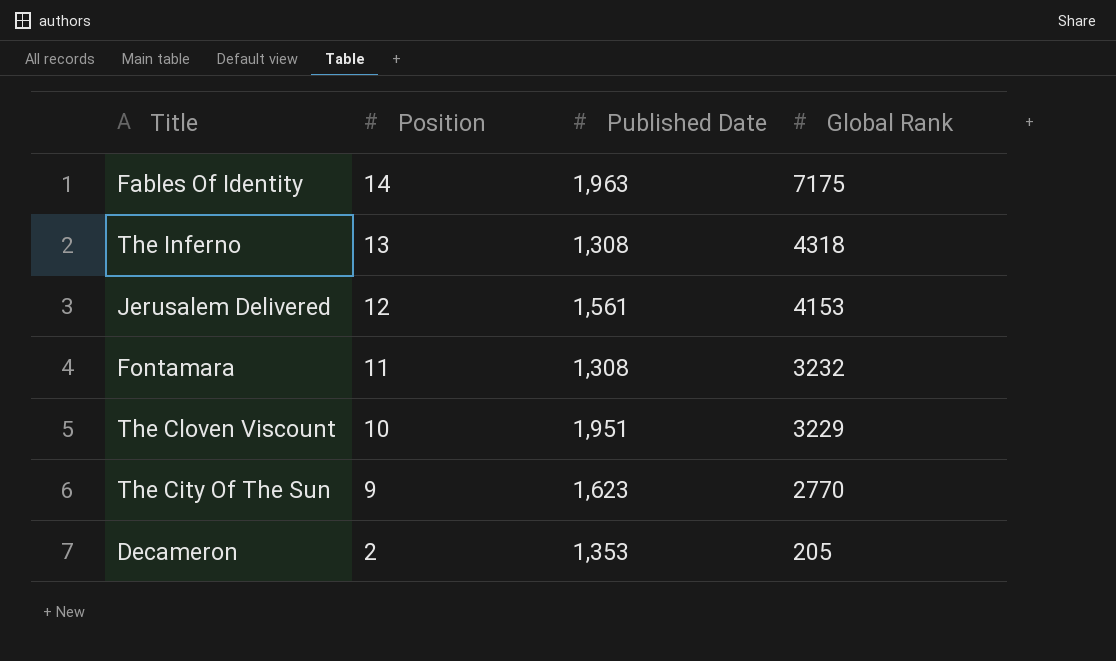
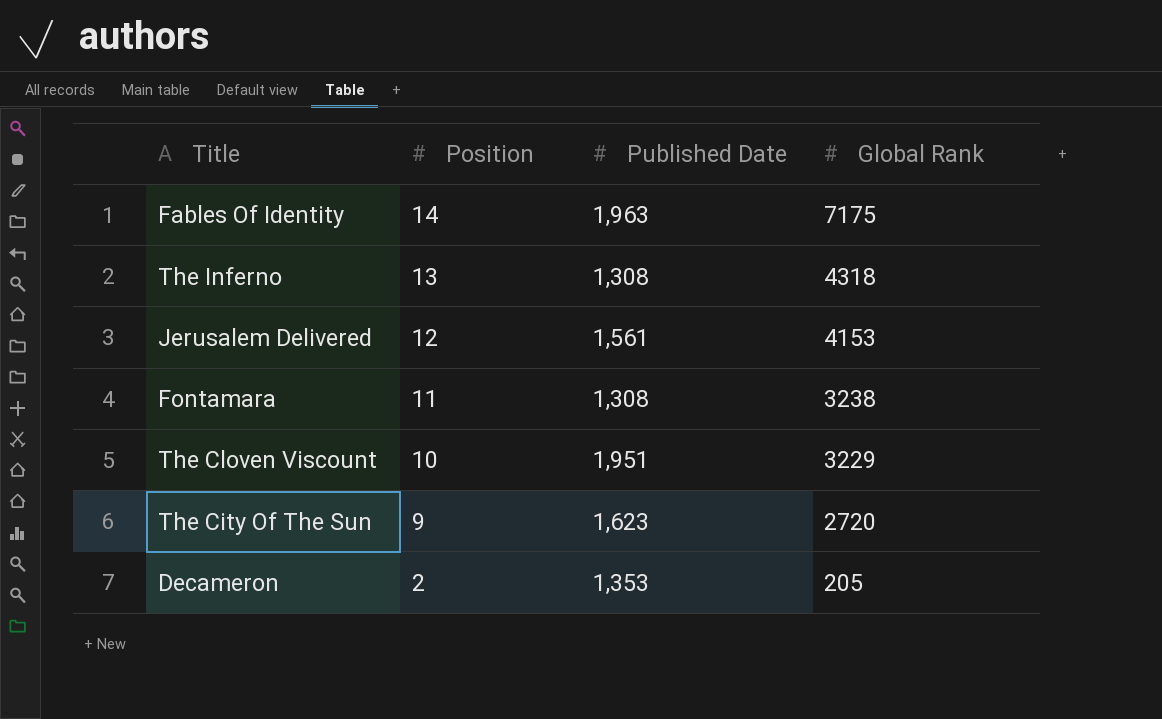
Fontamara | Global Rank: 3232 -> 3238
The City Of The Sun | Global Rank: 2770 -> 2720

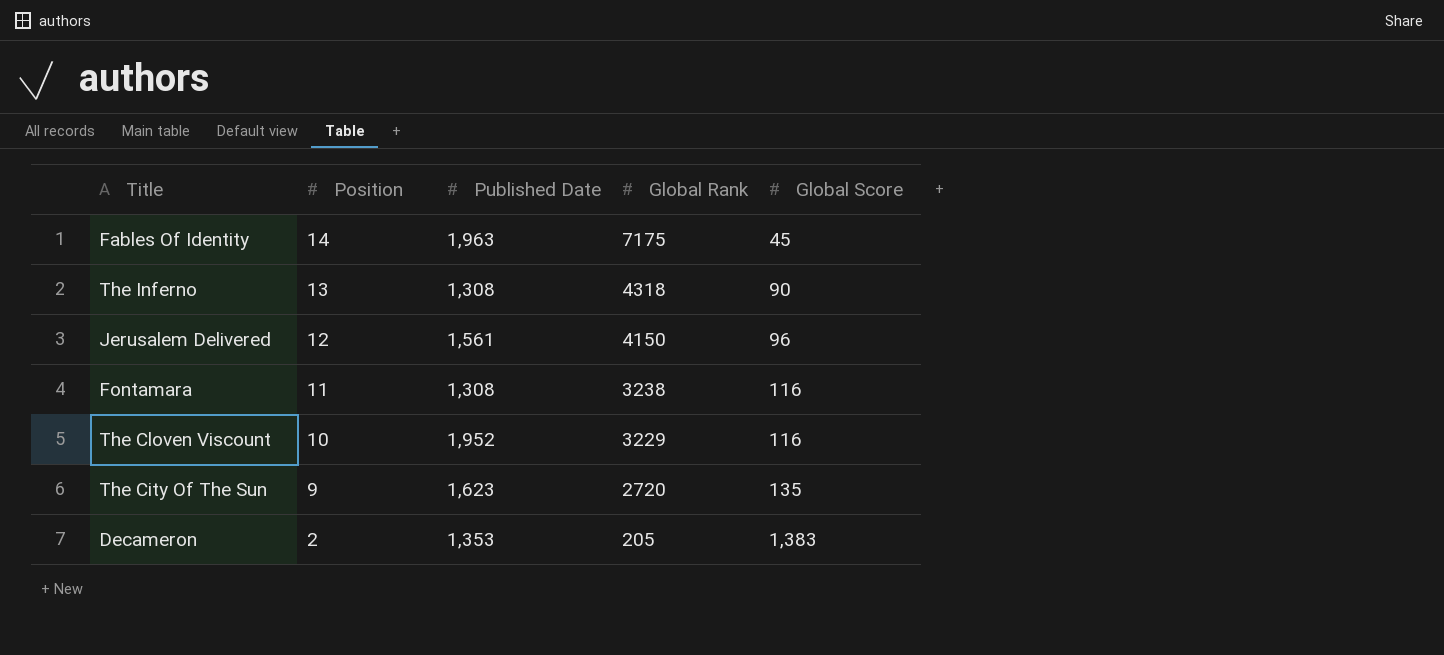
column Global Score | position: none -> 5
Jerusalem Delivered | Global Rank: 4153 -> 4150
The Cloven Viscount | Published Date: 1,951 -> 1,952

